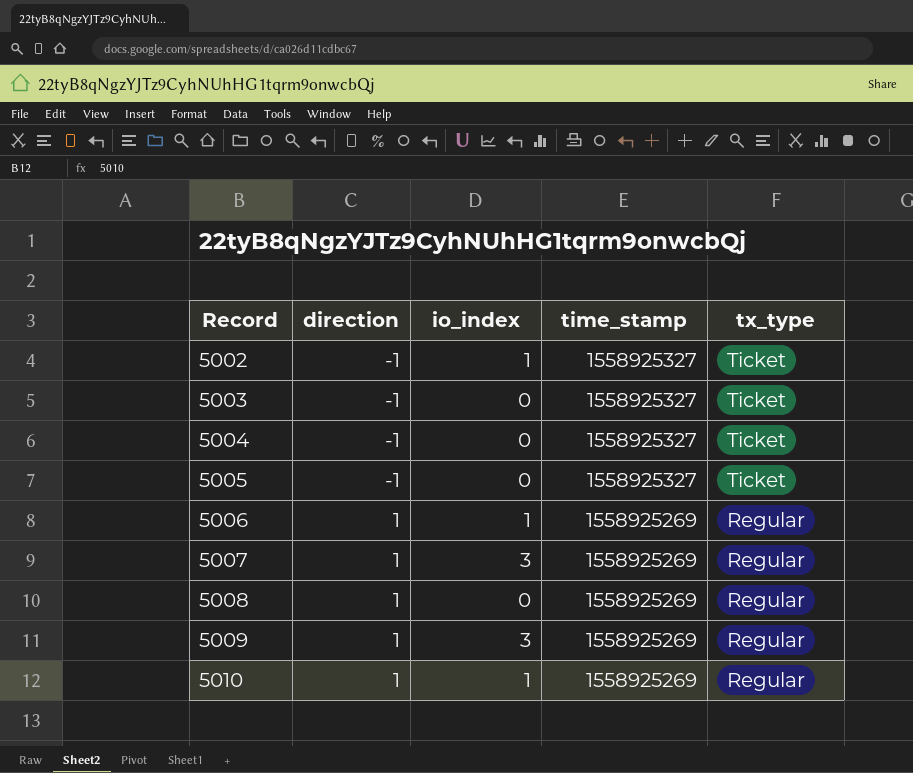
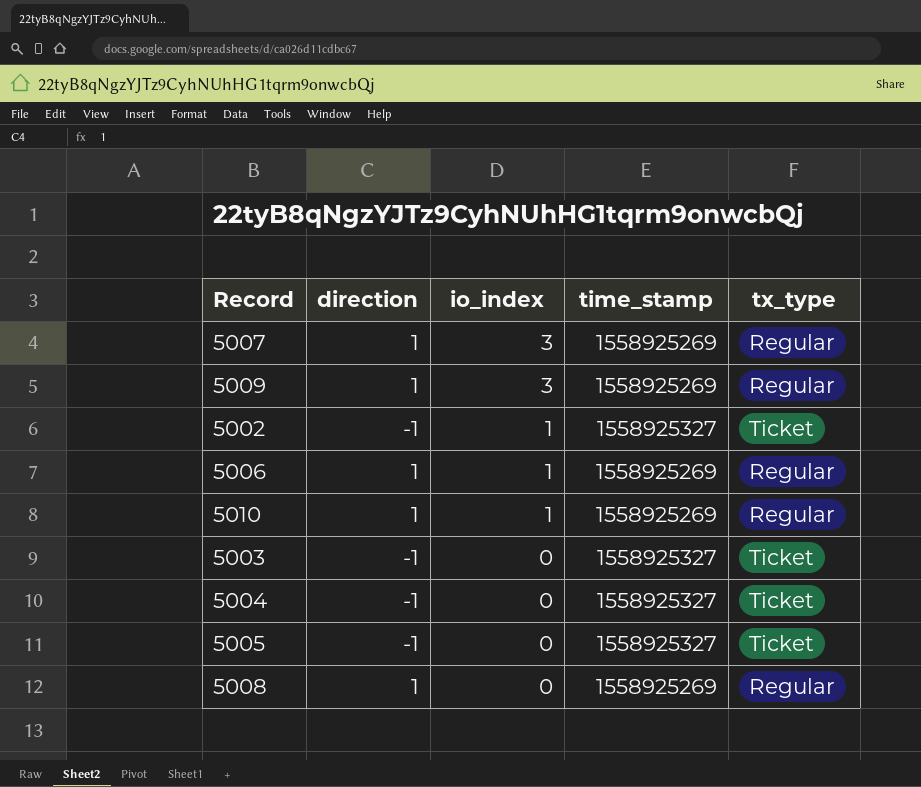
row order: Record ascending -> io_index descending

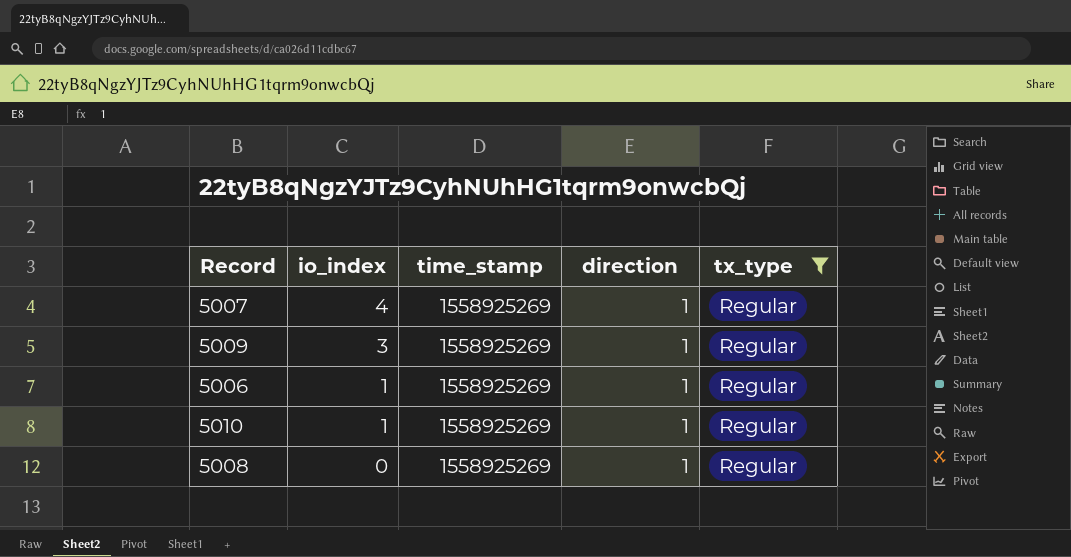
filter: none -> tx_type = Regular
column direction | position: 2 -> 4
5007 | io_index: 3 -> 4

